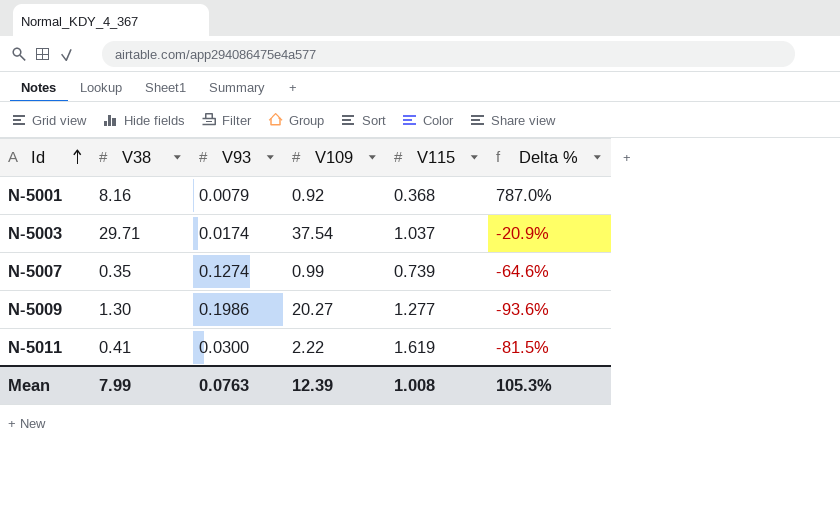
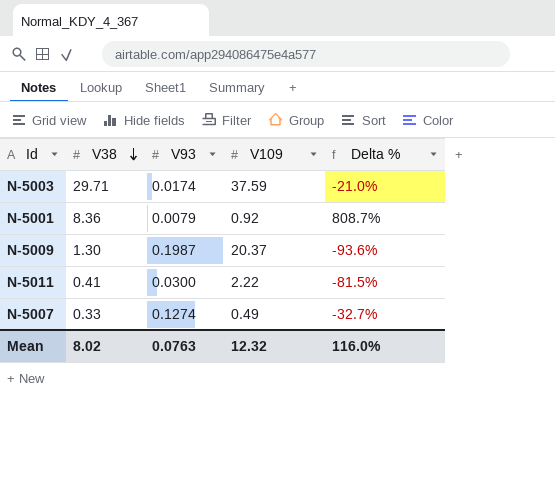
row order: Id ascending -> V38 descending
column V115 | position: 5 -> none
N-5003 | V109: 37.54 -> 37.59
N-5003 | Delta %: -20.9% -> -21.0%
N-5001 | V38: 8.16 -> 8.36
N-5001 | Delta %: 787.0% -> 808.7%
N-5009 | V93: 0.1986 -> 0.1987
N-5009 | V109: 20.27 -> 20.37
N-5007 | V38: 0.35 -> 0.33
N-5007 | V109: 0.99 -> 0.49
N-5007 | Delta %: -64.6% -> -32.7%
Mean | V38: 7.99 -> 8.02
Mean | V109: 12.39 -> 12.32
Mean | Delta %: 105.3% -> 116.0%

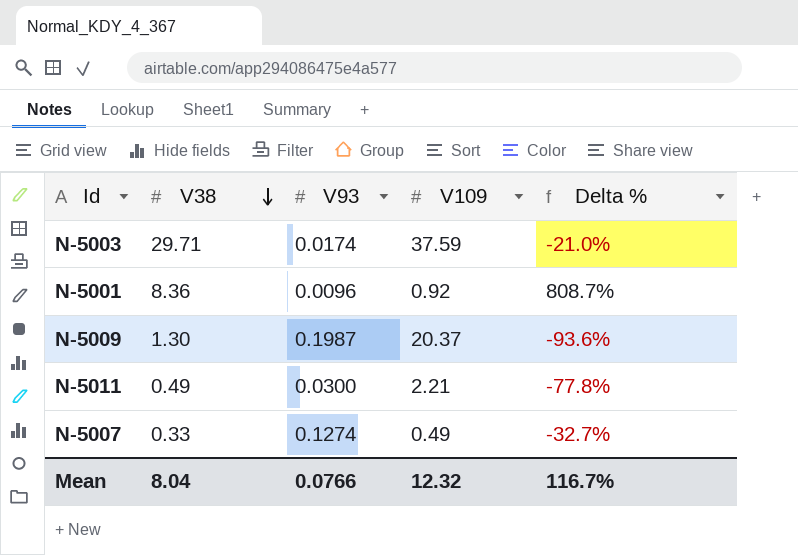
N-5001 | V93: 0.0079 -> 0.0096
N-5011 | V38: 0.41 -> 0.49
N-5011 | V109: 2.22 -> 2.21
N-5011 | Delta %: -81.5% -> -77.8%
Mean | V38: 8.02 -> 8.04
Mean | V93: 0.0763 -> 0.0766
Mean | Delta %: 116.0% -> 116.7%

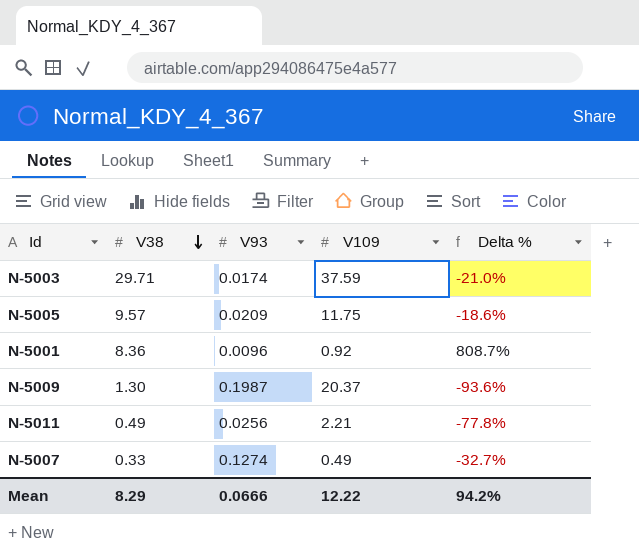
row N-5005: none -> 9.57 | 0.0209 | 11.75 | -18.6%
N-5011 | V93: 0.0300 -> 0.0256
Mean | V38: 8.04 -> 8.29
Mean | V93: 0.0766 -> 0.0666
Mean | V109: 12.32 -> 12.22
Mean | Delta %: 116.7% -> 94.2%

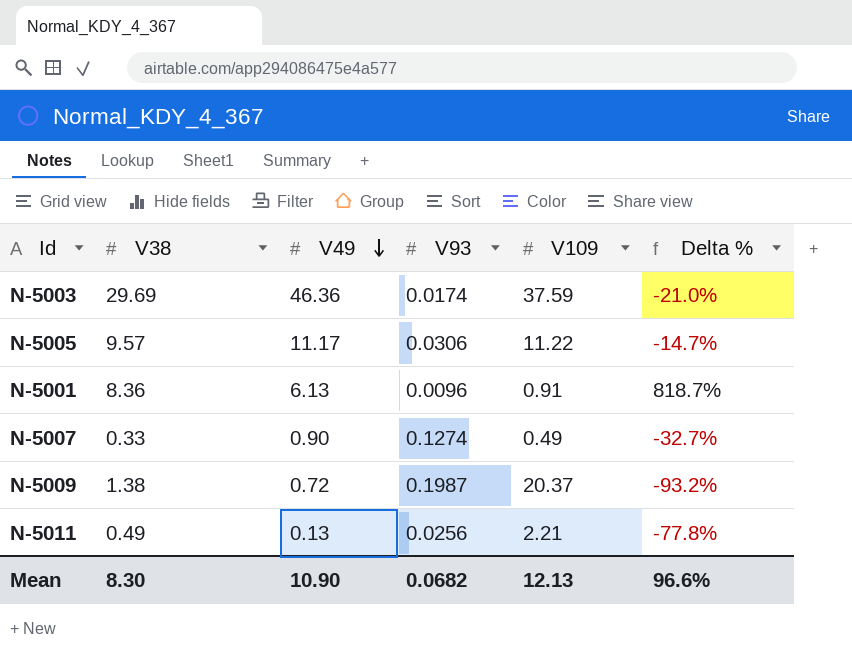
row order: V38 descending -> V49 descending
column V49 | position: none -> 3
N-5003 | V38: 29.71 -> 29.69
N-5005 | V93: 0.0209 -> 0.0306
N-5005 | V109: 11.75 -> 11.22
N-5005 | Delta %: -18.6% -> -14.7%
N-5001 | V109: 0.92 -> 0.91
N-5001 | Delta %: 808.7% -> 818.7%
N-5009 | V38: 1.30 -> 1.38
N-5009 | Delta %: -93.6% -> -93.2%
Mean | V38: 8.29 -> 8.30
Mean | V93: 0.0666 -> 0.0682
Mean | V109: 12.22 -> 12.13
Mean | Delta %: 94.2% -> 96.6%

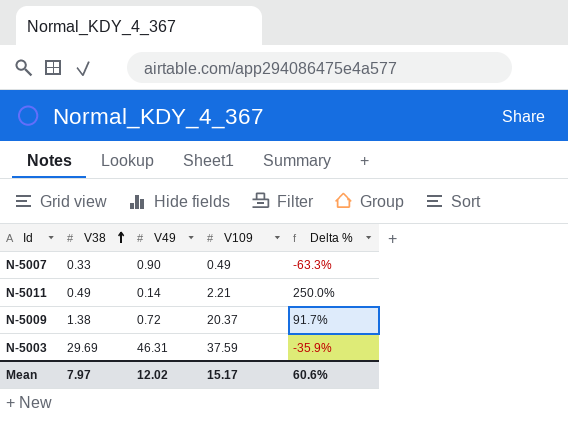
row order: V49 descending -> V38 ascending
column V93 | position: 4 -> none
column Delta % | formula: ([V38] - [V109]) / [V109] -> ([V38] - [V49]) / [V49]
row N-5005: 9.57 | 11.17 | 0.0306 | 11.22 | -14.7% -> none
row N-5001: 8.36 | 6.13 | 0.0096 | 0.91 | 818.7% -> none
N-5011 | V49: 0.13 -> 0.14
N-5003 | V49: 46.36 -> 46.31
Mean | V38: 8.30 -> 7.97
Mean | V49: 10.90 -> 12.02
Mean | V109: 12.13 -> 15.17
Mean | Delta %: 96.6% -> 60.6%

